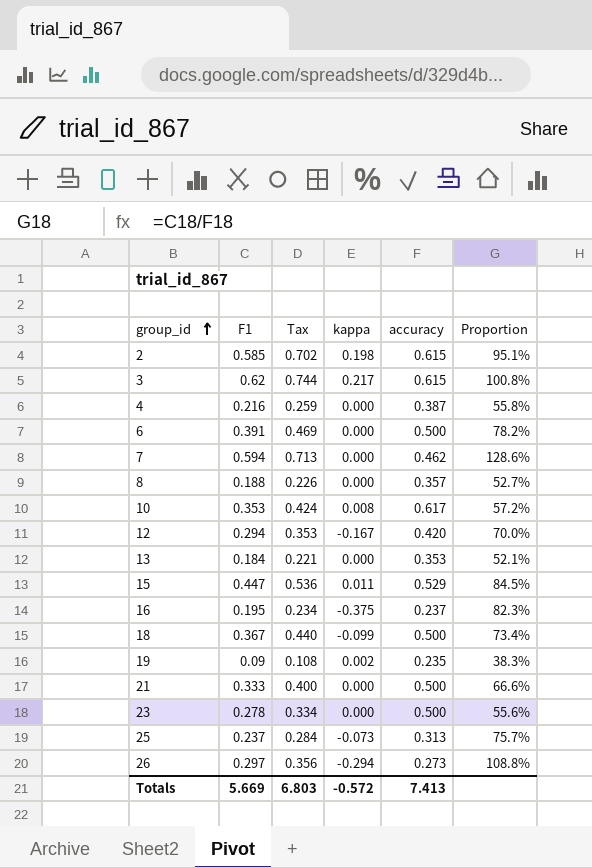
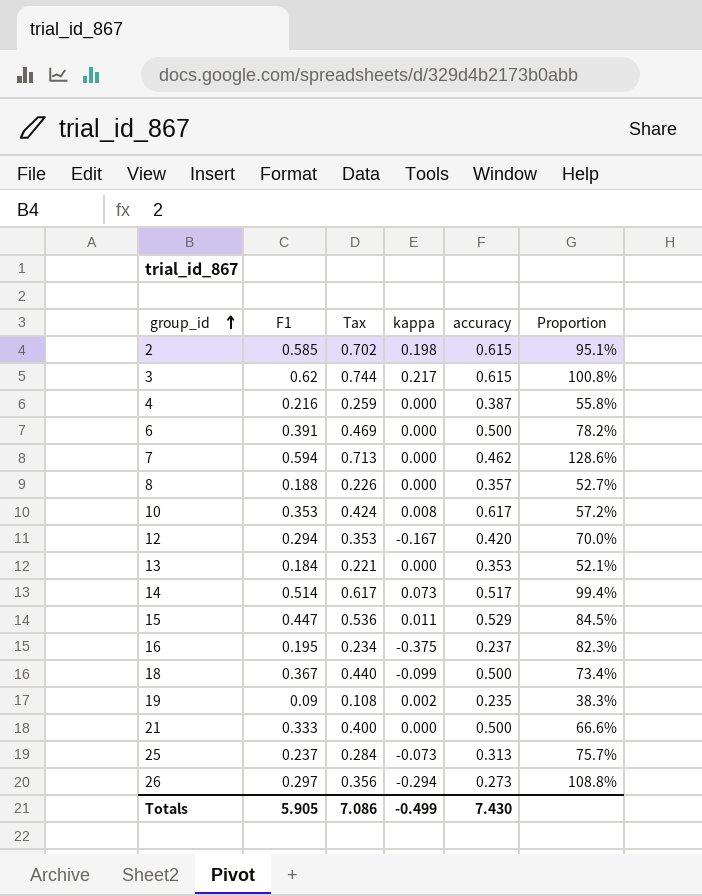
row 23: 0.278 | 0.334 | 0.000 | 0.500 | 55.6% -> none
row 14: none -> 0.514 | 0.617 | 0.073 | 0.517 | 99.4%
Totals | F1: 5.669 -> 5.905
Totals | Tax: 6.803 -> 7.086
Totals | kappa: -0.572 -> -0.499
Totals | accuracy: 7.413 -> 7.430

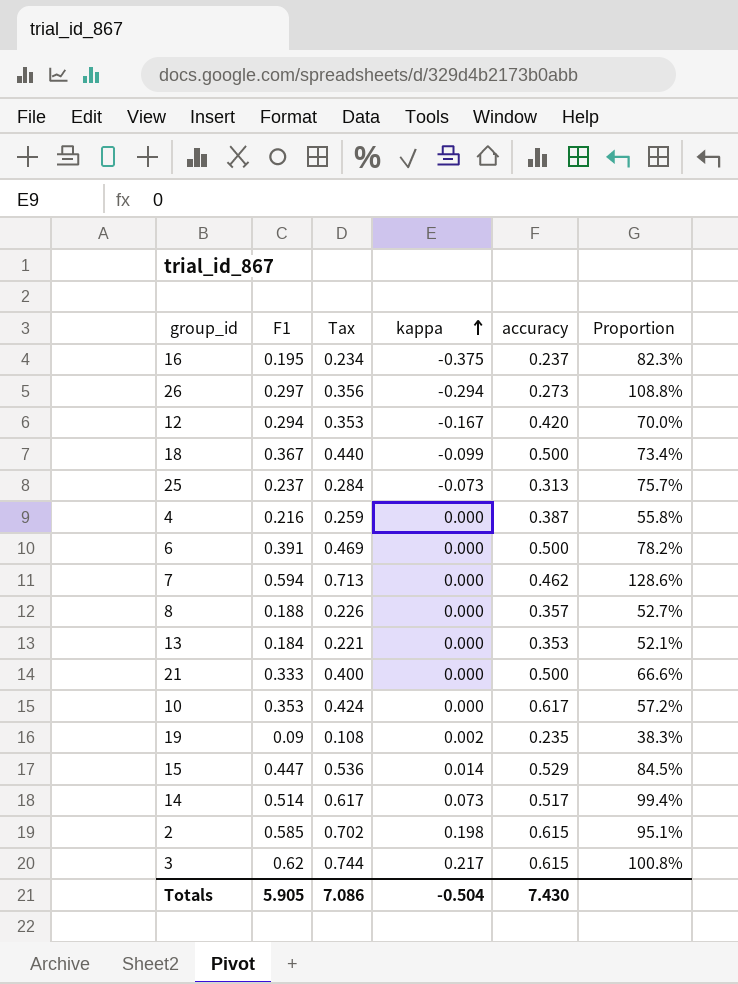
row order: group_id ascending -> kappa ascending
10 | kappa: 0.008 -> 0.000
15 | kappa: 0.011 -> 0.014
Totals | kappa: -0.499 -> -0.504

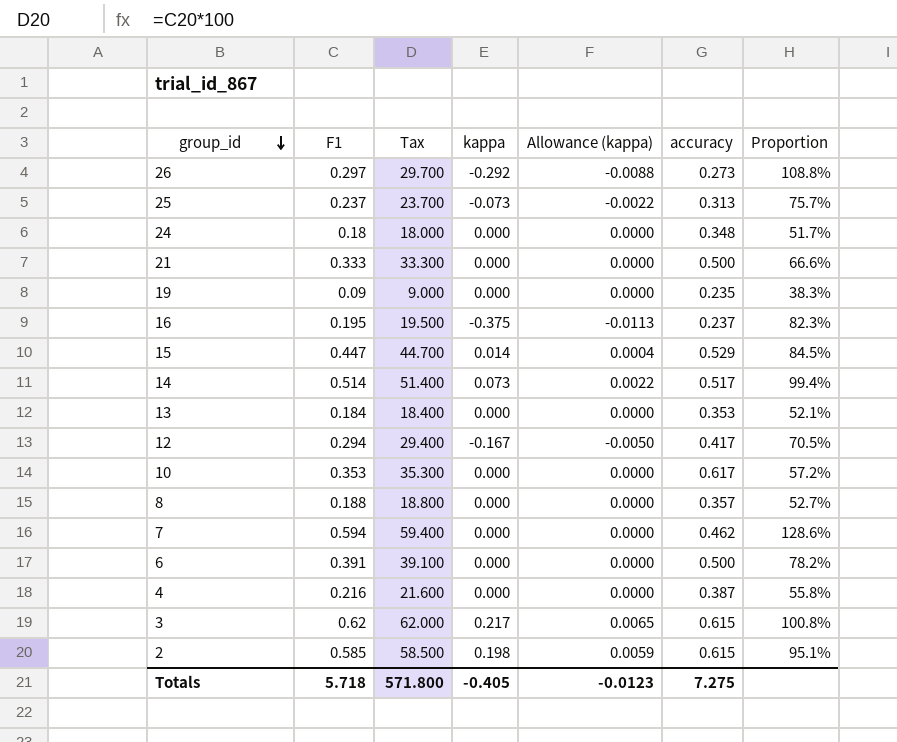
row order: kappa ascending -> group_id descending
column Tax | formula: [F1] * 1.2 -> [F1] * 100
column Allowance (kappa) | formula: none -> [kappa] * 0.03
row 18: 0.367 | 0.440 | -0.099 | 0.500 | 73.4% -> none
26 | kappa: -0.294 -> -0.292
row 24: none -> 0.18 | 18.000 | 0.000 | 0.0000 | 0.348 | 51.7%
19 | kappa: 0.002 -> 0.000
12 | accuracy: 0.420 -> 0.417
12 | Proportion: 70.0% -> 70.5%
Totals | F1: 5.905 -> 5.718
Totals | Tax: 7.086 -> 571.800
Totals | kappa: -0.504 -> -0.405
Totals | accuracy: 7.430 -> 7.275

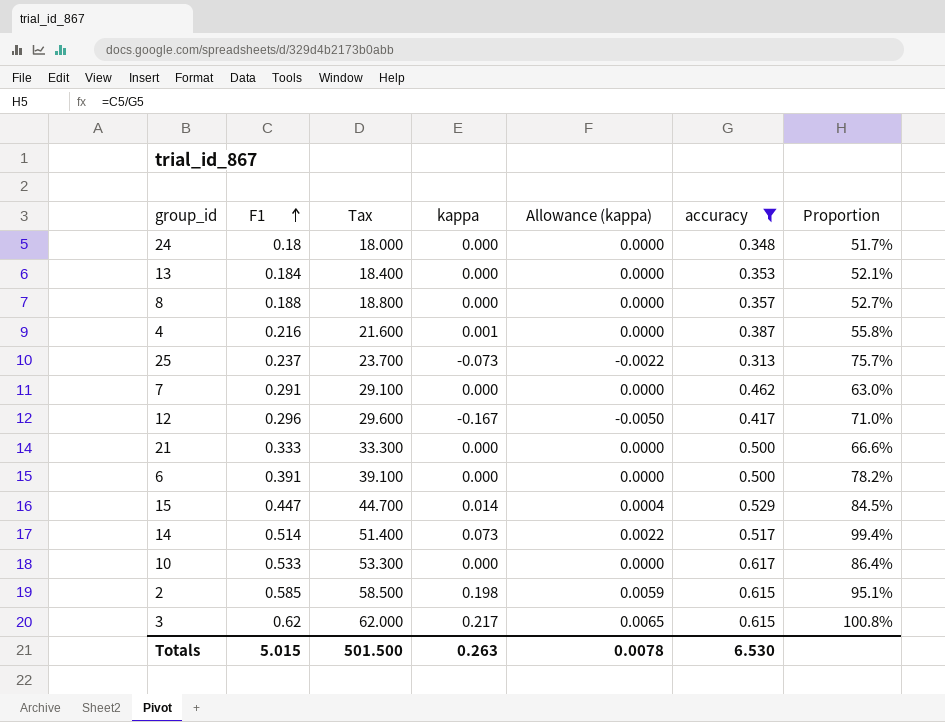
filter: none -> accuracy >= 0.313
row order: group_id descending -> F1 ascending
4 | kappa: 0.000 -> 0.001
7 | F1: 0.594 -> 0.291
7 | Tax: 59.400 -> 29.100
7 | Proportion: 128.6% -> 63.0%
12 | F1: 0.294 -> 0.296
12 | Tax: 29.400 -> 29.600
12 | Proportion: 70.5% -> 71.0%
10 | F1: 0.353 -> 0.533
10 | Tax: 35.300 -> 53.300
10 | Proportion: 57.2% -> 86.4%
Totals | F1: 5.718 -> 5.015
Totals | Tax: 571.800 -> 501.500
Totals | kappa: -0.405 -> 0.263
Totals | Allowance (kappa): -0.0123 -> 0.0078
Totals | accuracy: 7.275 -> 6.530

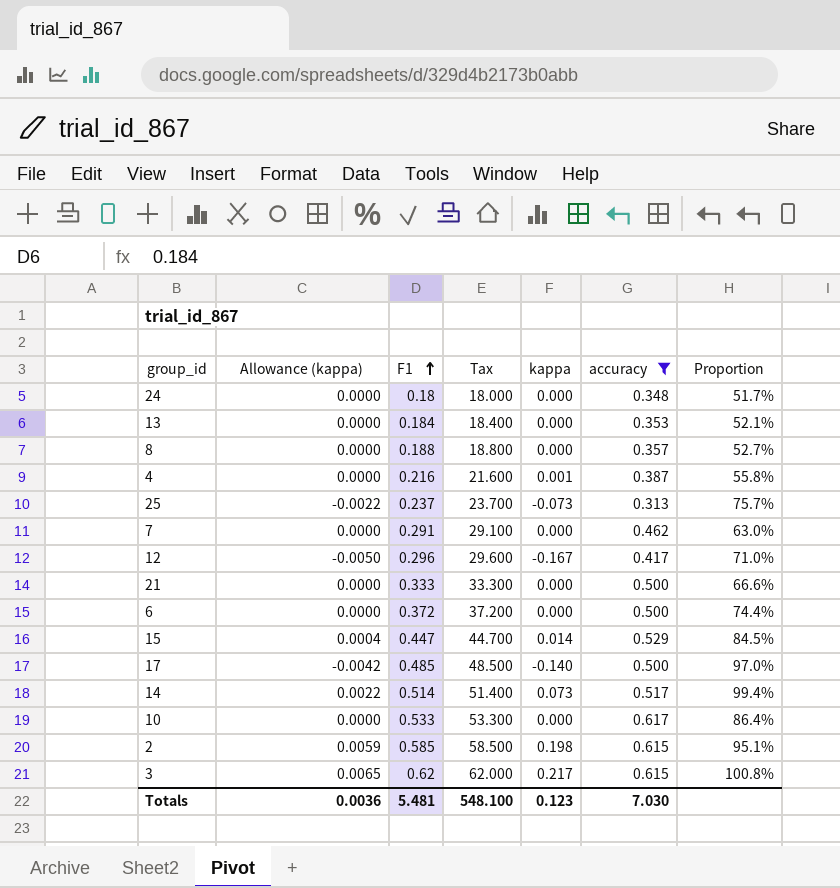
column Allowance (kappa) | position: 5 -> 2
6 | F1: 0.391 -> 0.372
6 | Tax: 39.100 -> 37.200
6 | Proportion: 78.2% -> 74.4%
row 17: none -> -0.0042 | 0.485 | 48.500 | -0.140 | 0.500 | 97.0%
Totals | Allowance (kappa): 0.0078 -> 0.0036
Totals | F1: 5.015 -> 5.481
Totals | Tax: 501.500 -> 548.100
Totals | kappa: 0.263 -> 0.123
Totals | accuracy: 6.530 -> 7.030

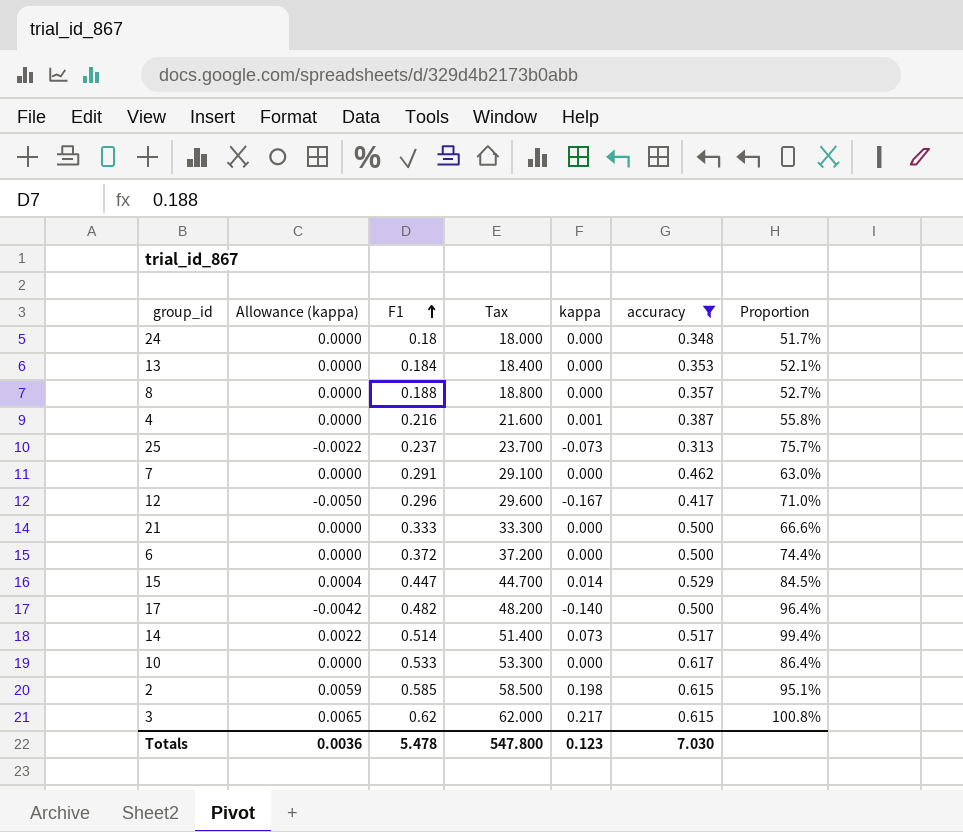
17 | F1: 0.485 -> 0.482
17 | Tax: 48.500 -> 48.200
17 | Proportion: 97.0% -> 96.4%
Totals | F1: 5.481 -> 5.478
Totals | Tax: 548.100 -> 547.800

